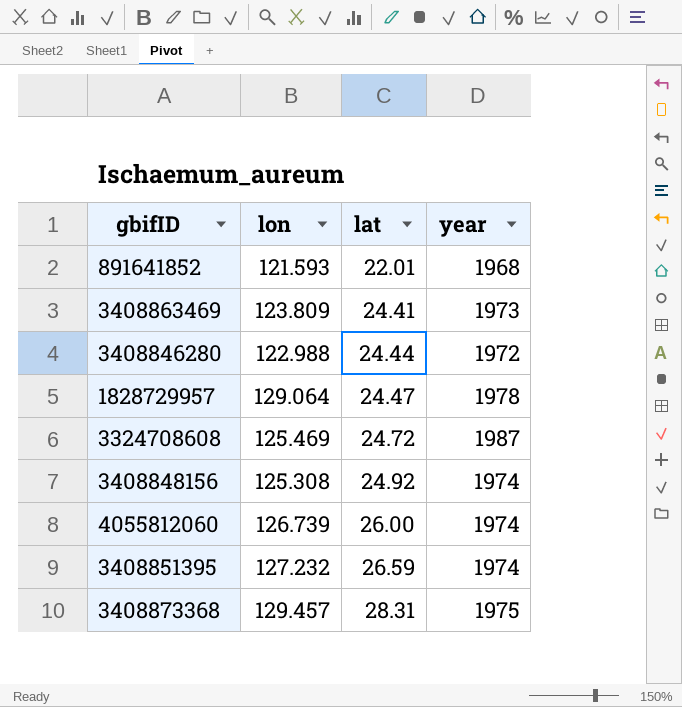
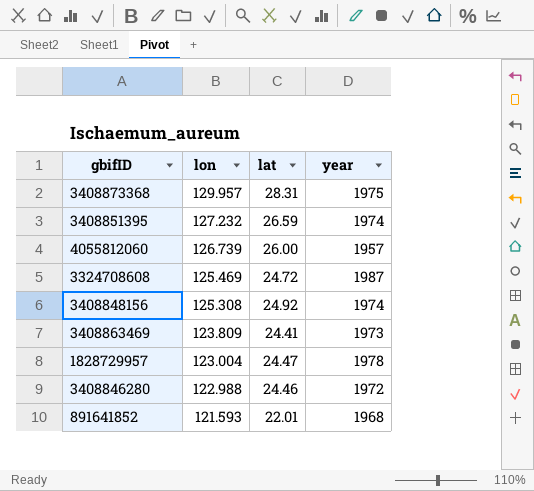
row order: lat ascending -> lon descending
3408873368 | lon: 129.457 -> 129.957
4055812060 | year: 1974 -> 1957
1828729957 | lon: 129.064 -> 123.004
3408846280 | lat: 24.44 -> 24.46

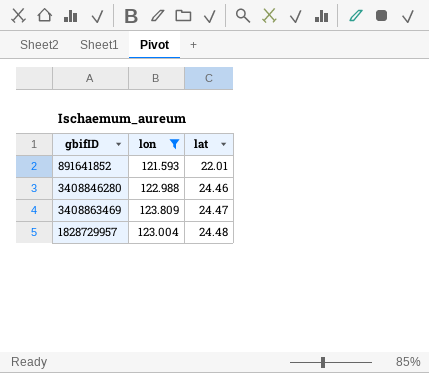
filter: none -> lon <= 123.809
row order: lon descending -> lat ascending
column year | position: 4 -> none
3408863469 | lat: 24.41 -> 24.47
1828729957 | lat: 24.47 -> 24.48

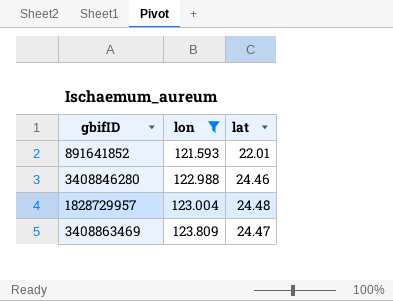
row order: lat ascending -> lon ascending

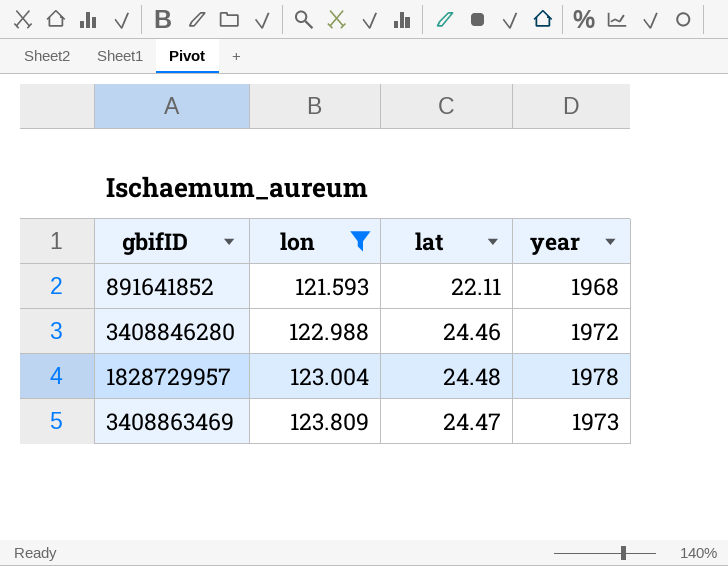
column year | position: none -> 4
891641852 | lat: 22.01 -> 22.11

